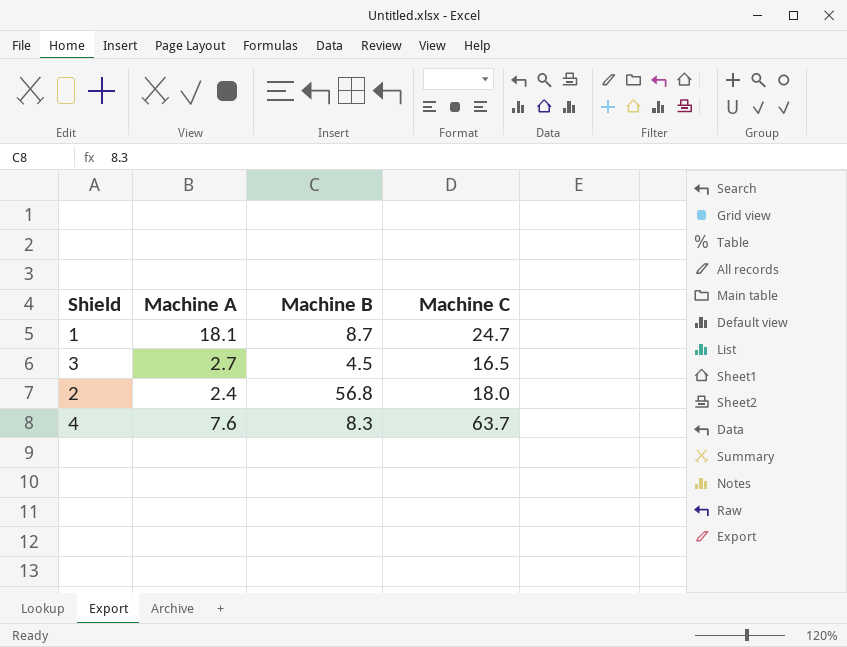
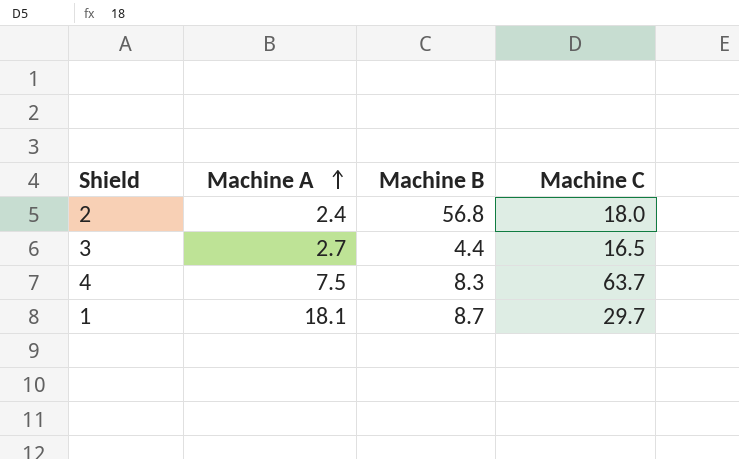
row order: none -> Machine A ascending
3 | Machine B: 4.5 -> 4.4
4 | Machine A: 7.6 -> 7.5
1 | Machine C: 24.7 -> 29.7

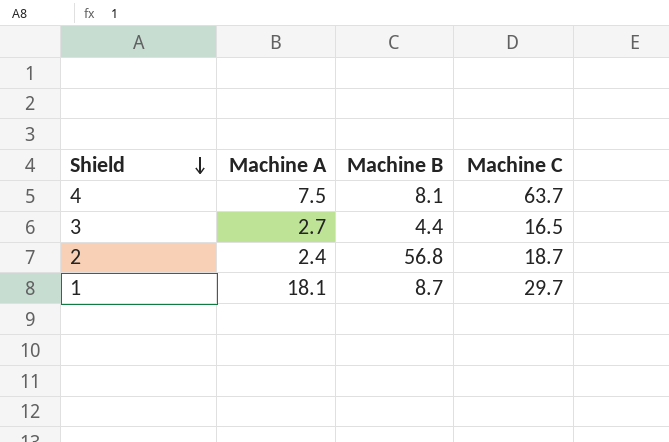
row order: Machine A ascending -> Shield descending
4 | Machine B: 8.3 -> 8.1
2 | Machine C: 18.0 -> 18.7

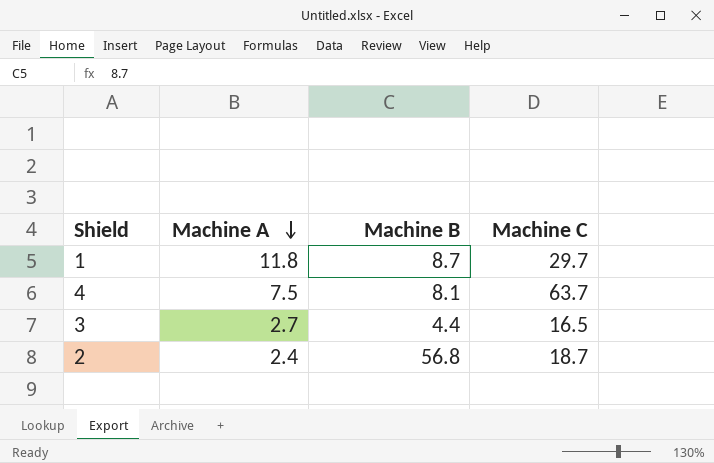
row order: Shield descending -> Machine A descending
1 | Machine A: 18.1 -> 11.8

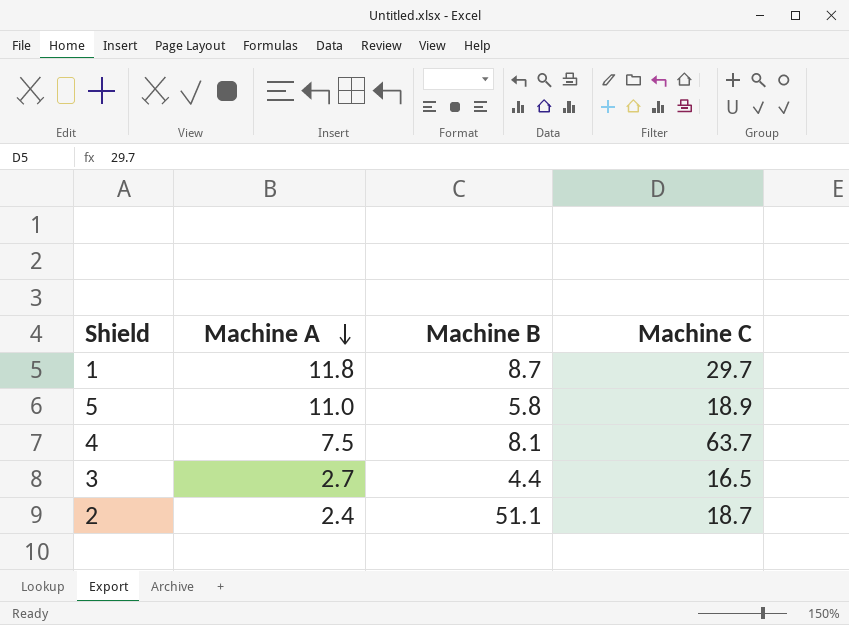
row 5: none -> 11.0 | 5.8 | 18.9
2 | Machine B: 56.8 -> 51.1

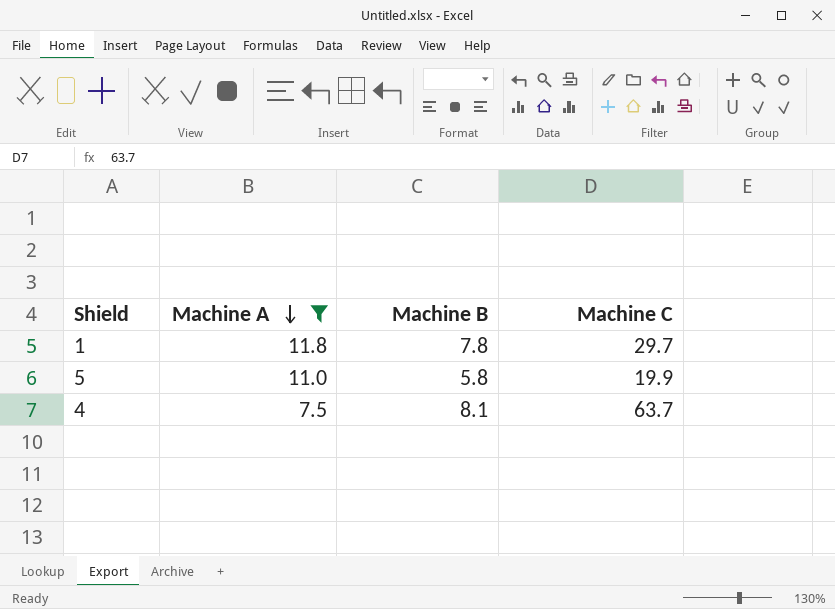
filter: none -> Machine A >= 7.5
1 | Machine B: 8.7 -> 7.8
5 | Machine C: 18.9 -> 19.9

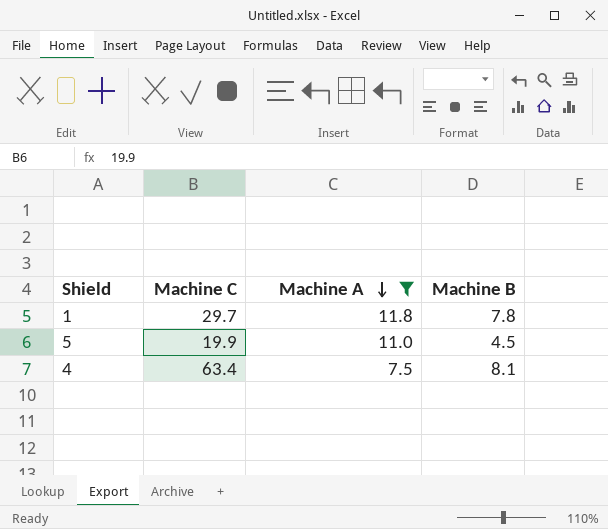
column Machine C | position: 4 -> 2
5 | Machine B: 5.8 -> 4.5
4 | Machine C: 63.7 -> 63.4

